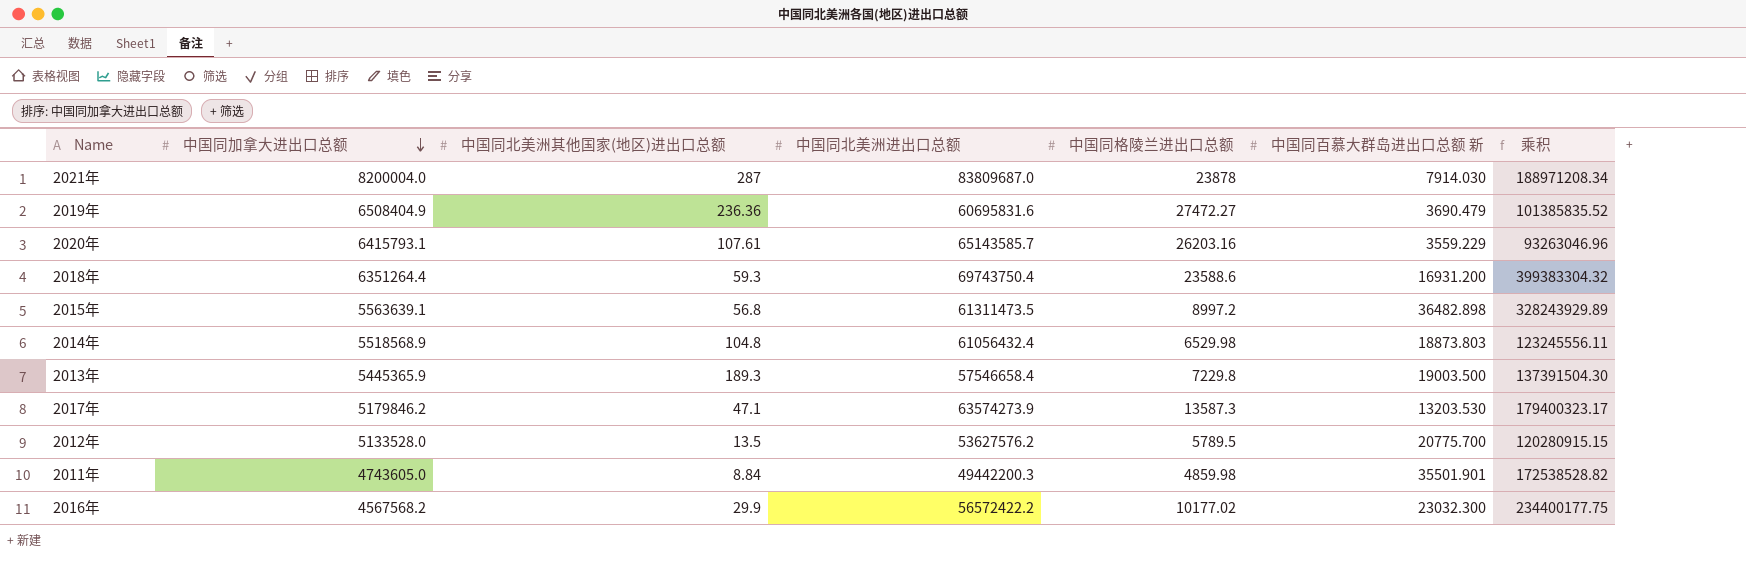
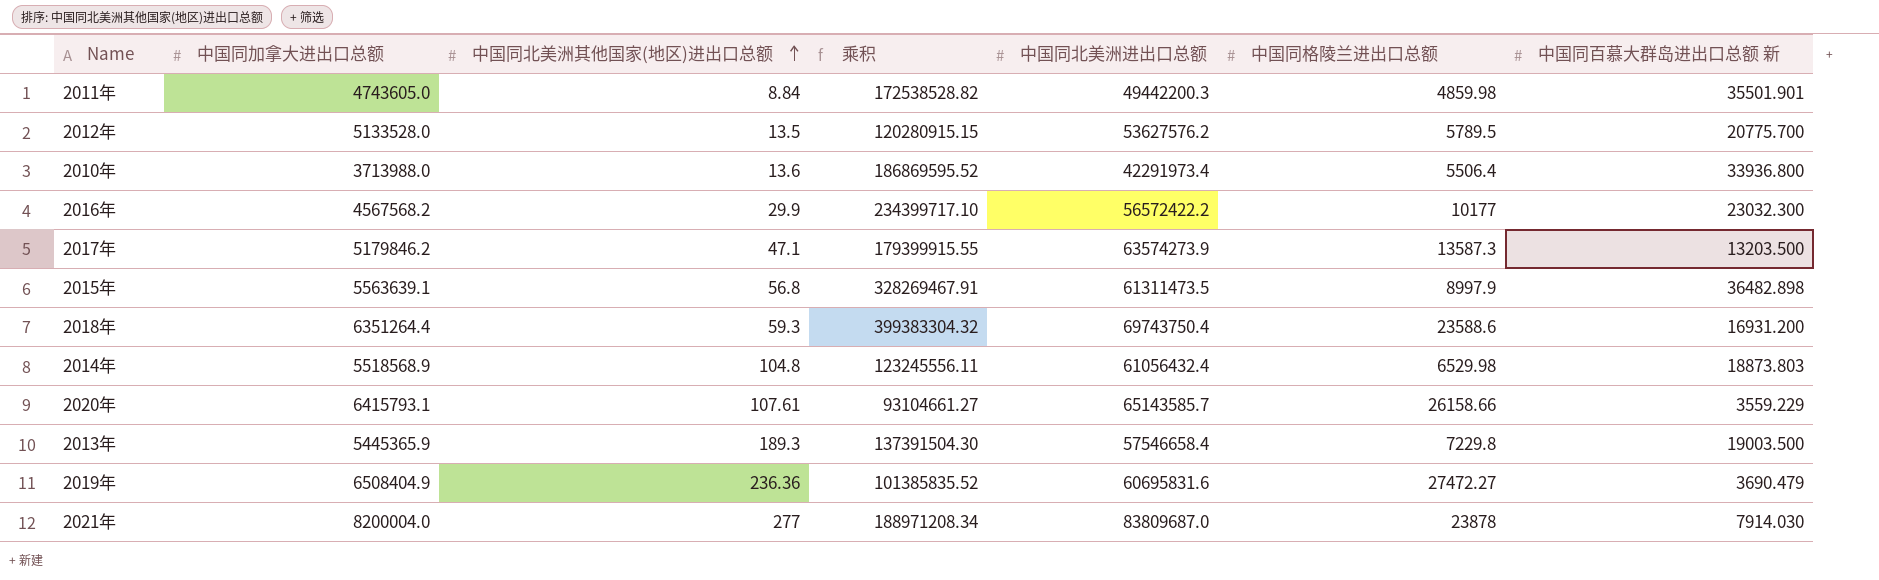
row order: 中国同加拿大进出口总额 descending -> 中国同北美洲其他国家(地区)进出口总额 ascending
column 乘积 | position: 7 -> 4
row 2010年: none -> 3713988.0 | 13.6 | 186869595.52 | 42291973.4 | 5506.4 | 33936.800
2016年 | 乘积: 234400177.75 -> 234399717.10
2016年 | 中国同格陵兰进出口总额: 10177.02 -> 10177
2017年 | 乘积: 179400323.17 -> 179399915.55
2017年 | 中国同百慕大群岛进出口总额 新: 13203.530 -> 13203.500
2015年 | 乘积: 328243929.89 -> 328269467.91
2015年 | 中国同格陵兰进出口总额: 8997.2 -> 8997.9
2020年 | 乘积: 93263046.96 -> 93104661.27
2020年 | 中国同格陵兰进出口总额: 26203.16 -> 26158.66
2021年 | 中国同北美洲其他国家(地区)进出口总额: 287 -> 277

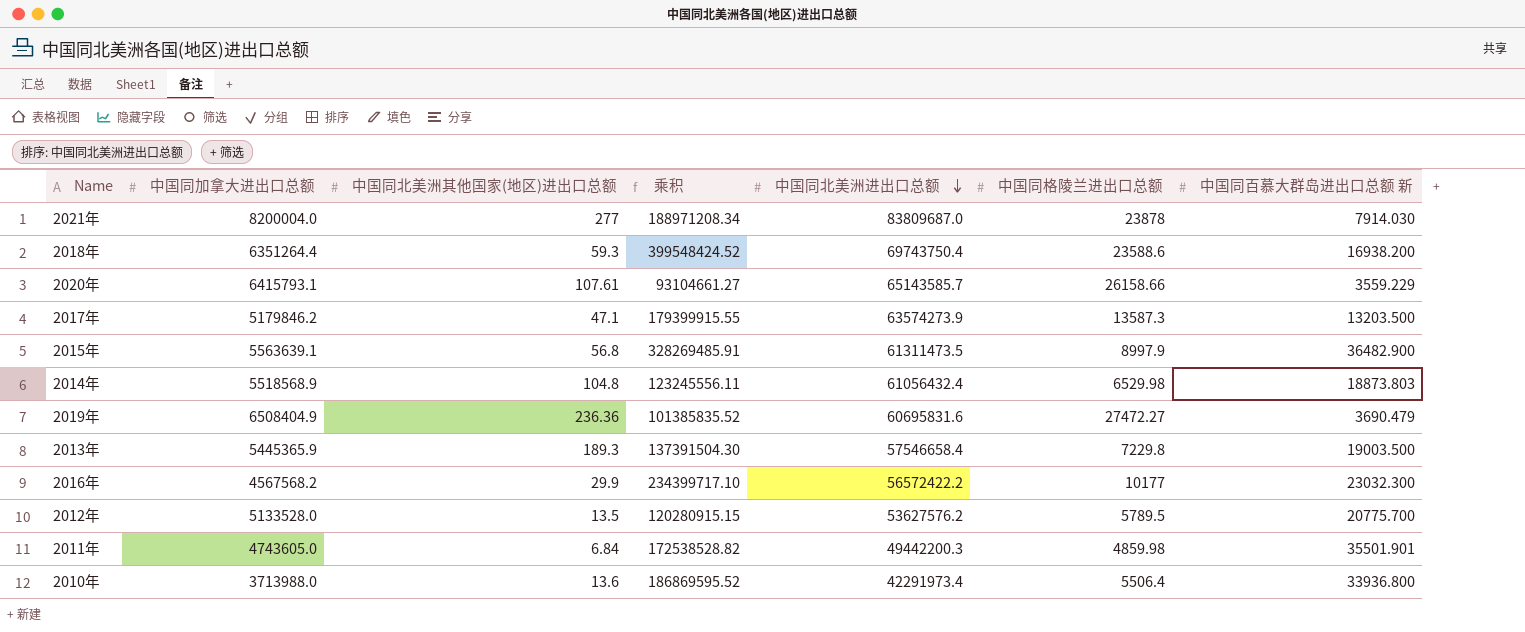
row order: 中国同北美洲其他国家(地区)进出口总额 ascending -> 中国同北美洲进出口总额 descending
2018年 | 乘积: 399383304.32 -> 399548424.52
2018年 | 中国同百慕大群岛进出口总额 新: 16931.200 -> 16938.200
2015年 | 乘积: 328269467.91 -> 328269485.91
2015年 | 中国同百慕大群岛进出口总额 新: 36482.898 -> 36482.900
2011年 | 中国同北美洲其他国家(地区)进出口总额: 8.84 -> 6.84

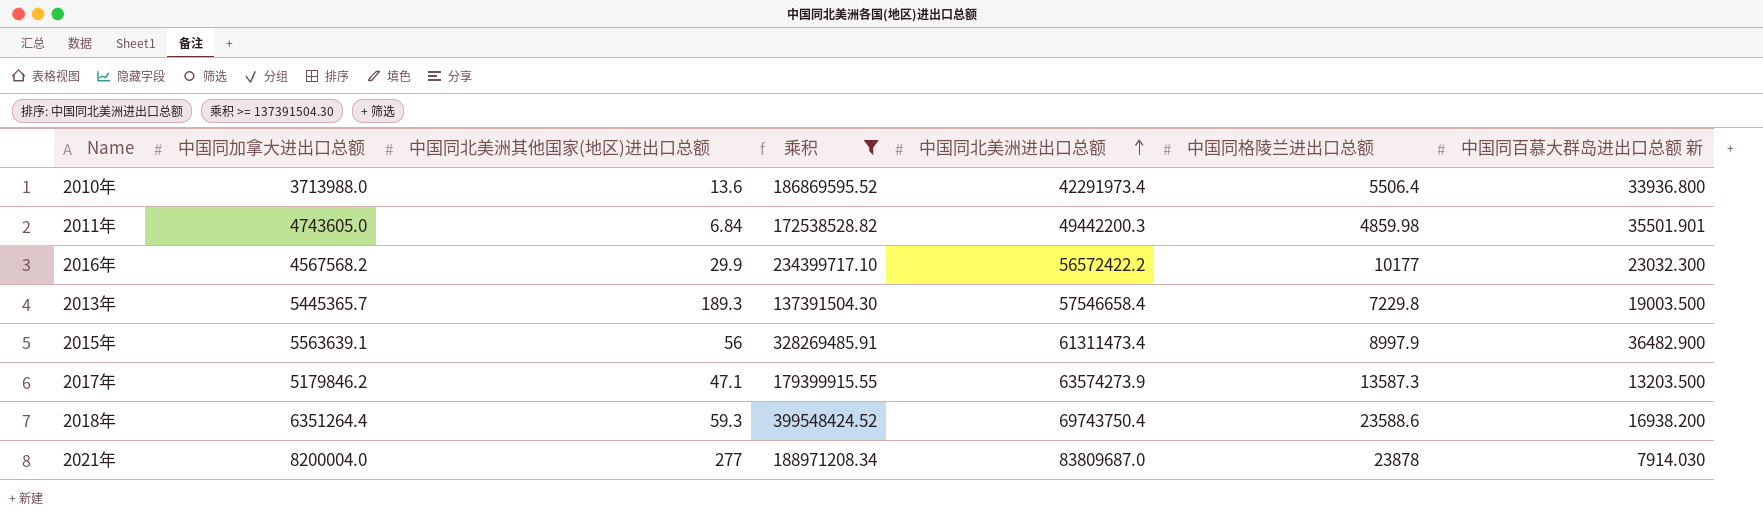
filter: none -> 乘积 >= 137391504.30
row order: 中国同北美洲进出口总额 descending -> 中国同北美洲进出口总额 ascending
2013年 | 中国同加拿大进出口总额: 5445365.9 -> 5445365.7
2015年 | 中国同北美洲其他国家(地区)进出口总额: 56.8 -> 56
2015年 | 中国同北美洲进出口总额: 61311473.5 -> 61311473.4

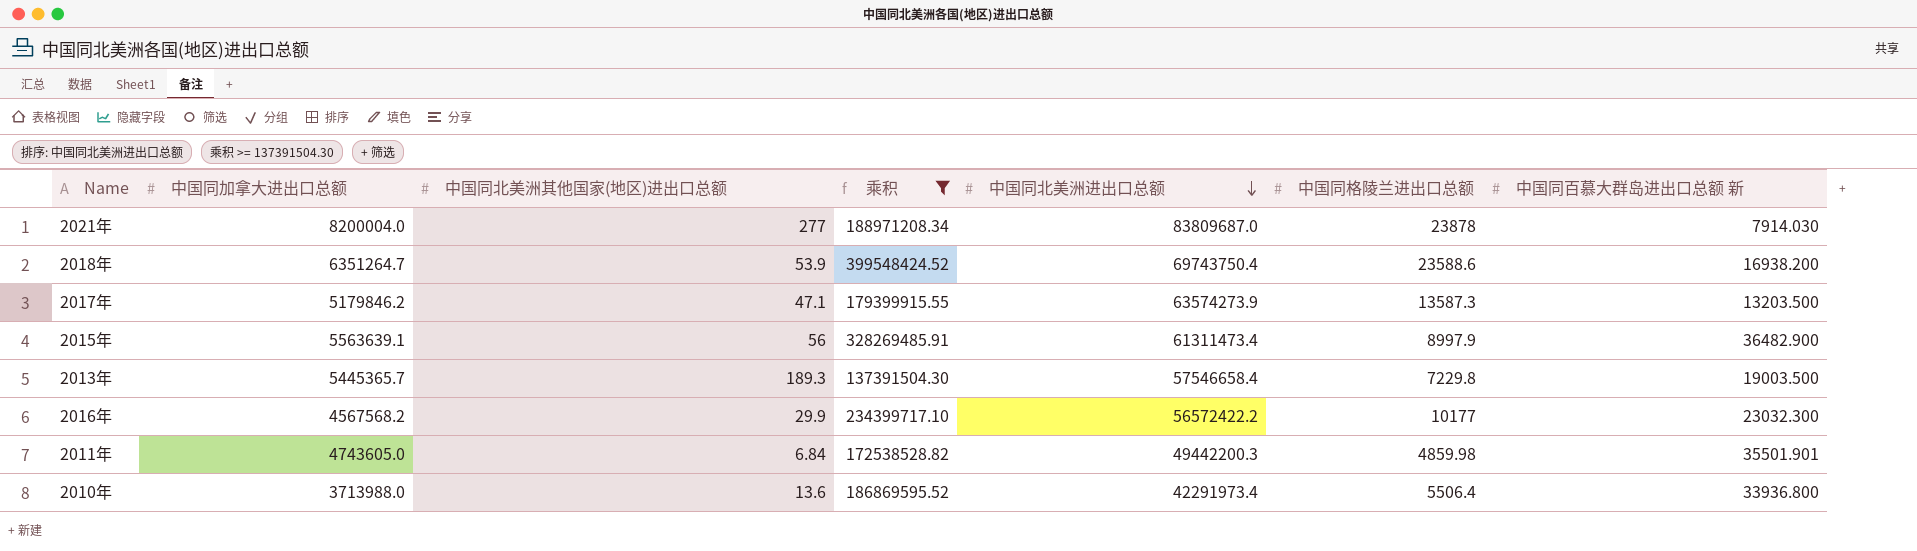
row order: 中国同北美洲进出口总额 ascending -> 中国同北美洲进出口总额 descending
2018年 | 中国同加拿大进出口总额: 6351264.4 -> 6351264.7
2018年 | 中国同北美洲其他国家(地区)进出口总额: 59.3 -> 53.9

